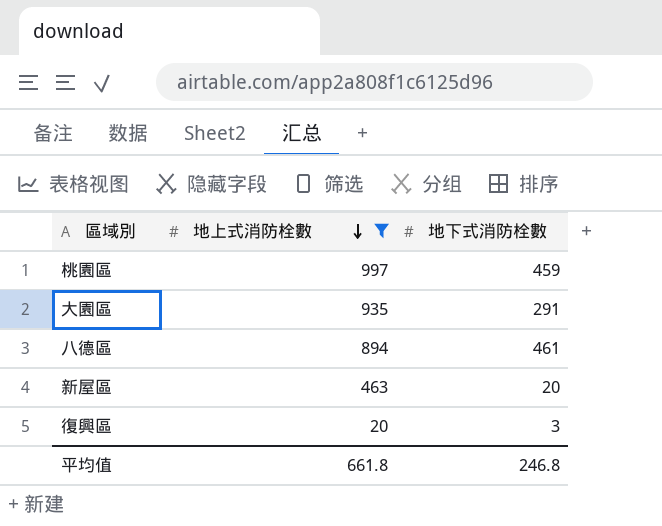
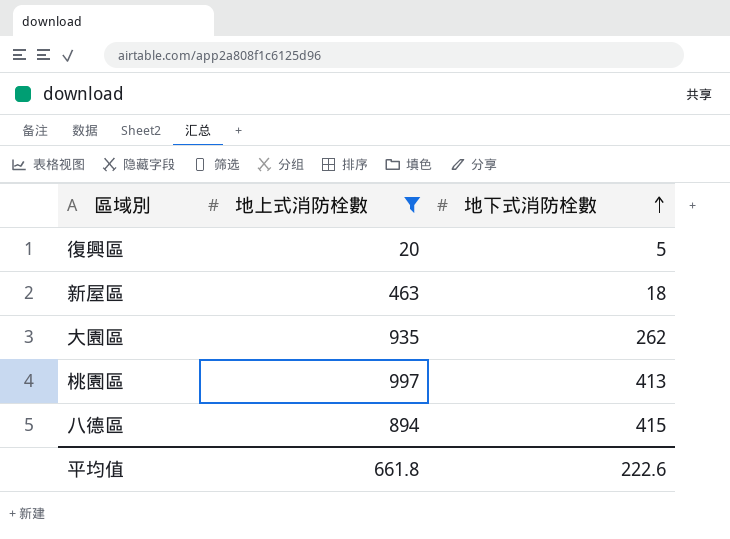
row order: 地上式消防栓數 descending -> 地下式消防栓數 ascending
復興區 | 地下式消防栓數: 3 -> 5
新屋區 | 地下式消防栓數: 20 -> 18
大園區 | 地下式消防栓數: 291 -> 262
桃園區 | 地下式消防栓數: 459 -> 413
八德區 | 地下式消防栓數: 461 -> 415
平均值 | 地下式消防栓數: 246.8 -> 222.6

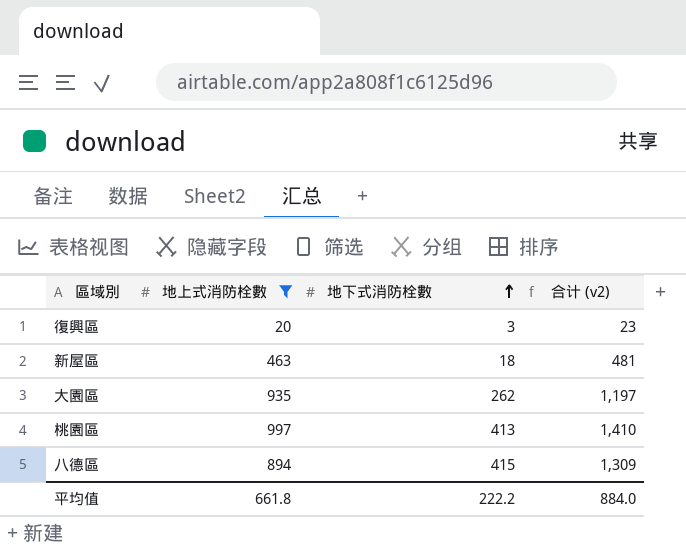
column 合计 (v2) | formula: none -> [地上式消防栓數] + [地下式消防栓數]
復興區 | 地下式消防栓數: 5 -> 3
平均值 | 地下式消防栓數: 222.6 -> 222.2

